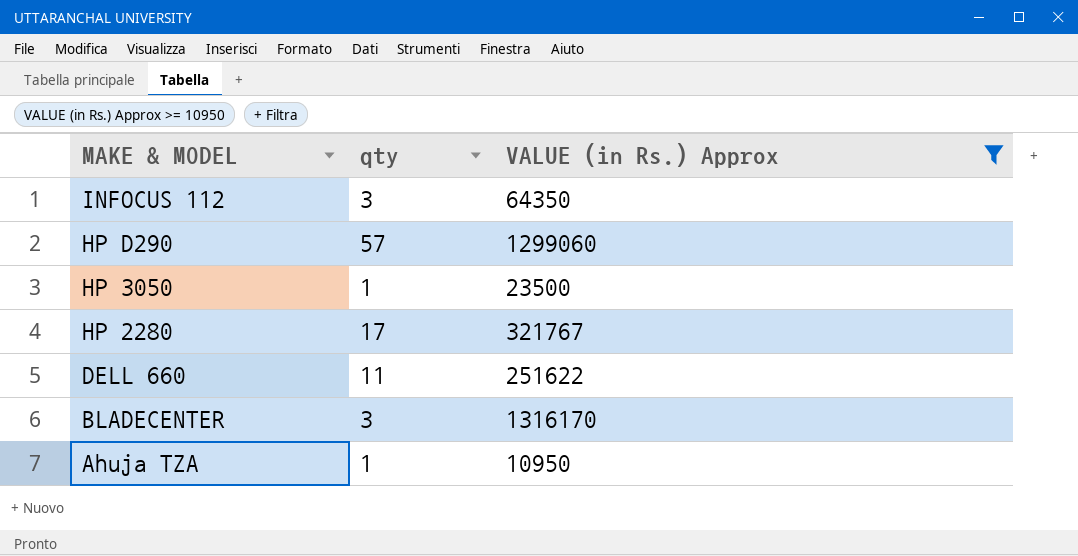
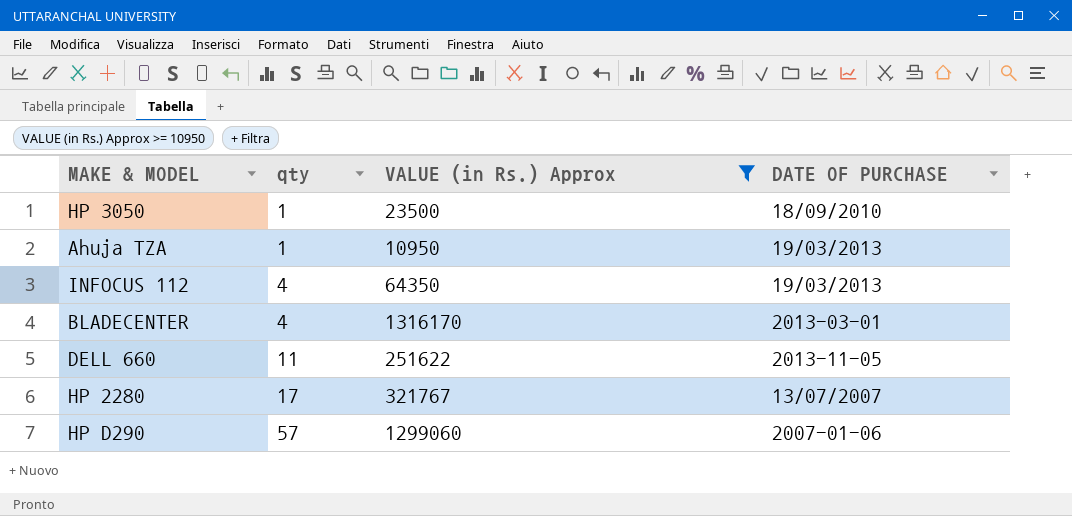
row order: MAKE & MODEL descending -> qty ascending
column DATE OF PURCHASE | position: none -> 4
INFOCUS 112 | qty: 3 -> 4
BLADECENTER | qty: 3 -> 4

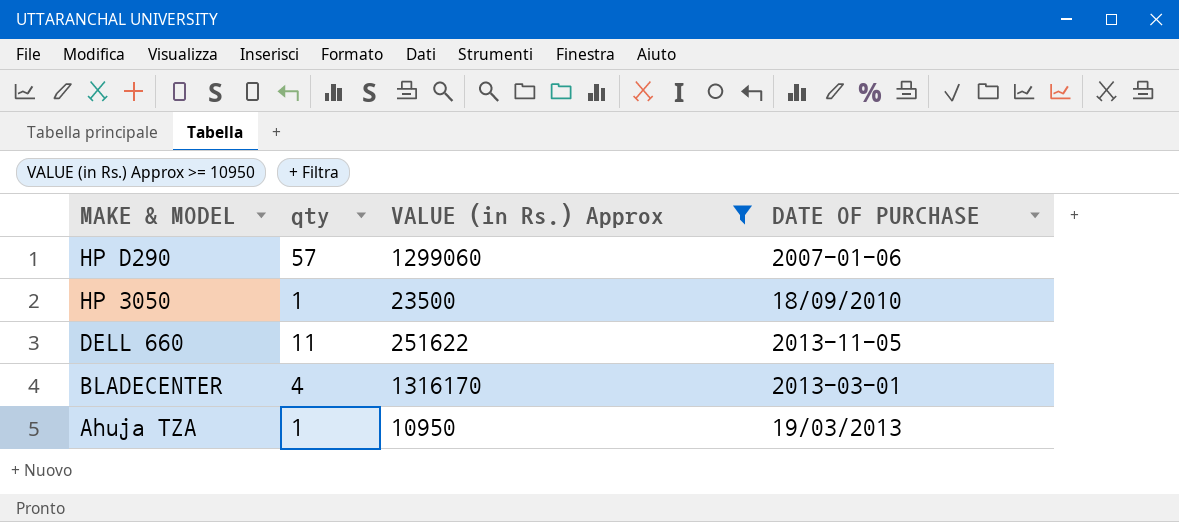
row order: qty ascending -> MAKE & MODEL descending
row INFOCUS 112: 4 | 64350 | 19/03/2013 -> none
row HP 2280: 17 | 321767 | 13/07/2007 -> none

